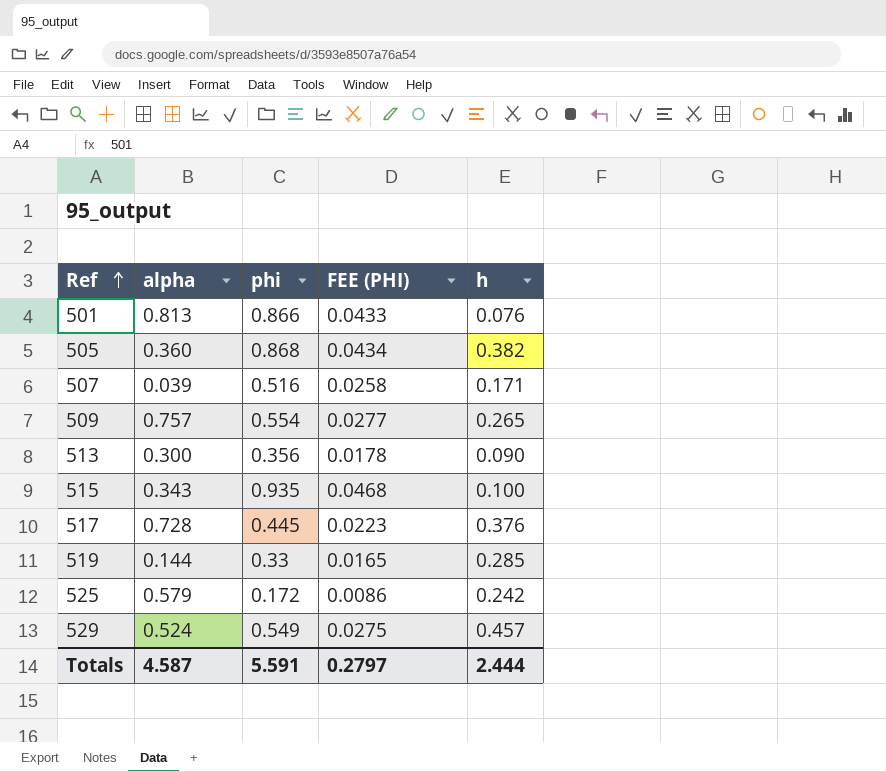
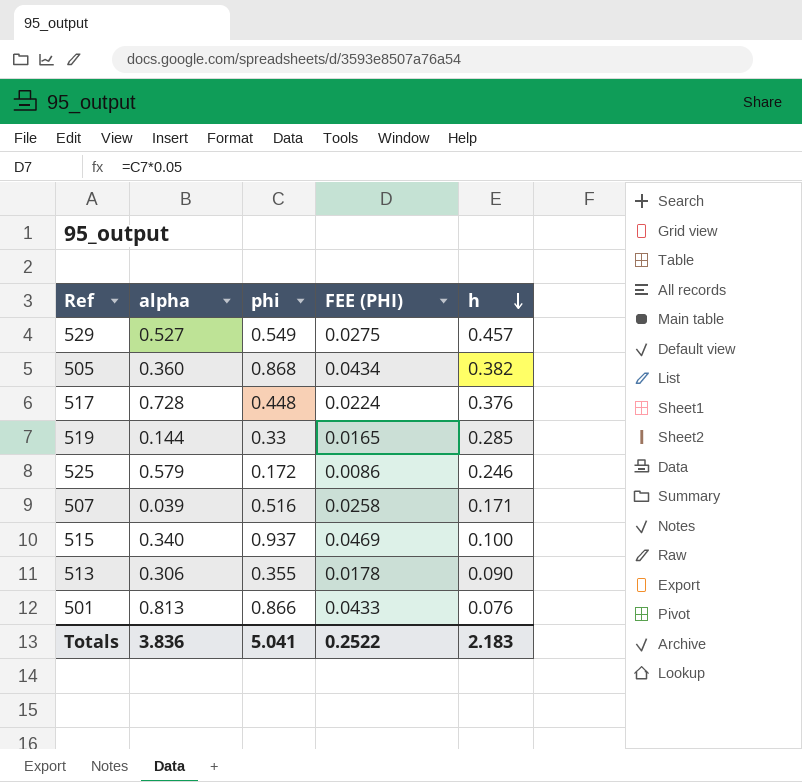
row order: Ref ascending -> h descending
row 509: 0.757 | 0.554 | 0.0277 | 0.265 -> none
529 | alpha: 0.524 -> 0.527
517 | phi: 0.445 -> 0.448
517 | FEE (PHI): 0.0223 -> 0.0224
525 | h: 0.242 -> 0.246
515 | alpha: 0.343 -> 0.340
515 | phi: 0.935 -> 0.937
515 | FEE (PHI): 0.0468 -> 0.0469
513 | alpha: 0.300 -> 0.306
513 | phi: 0.356 -> 0.355
Totals | alpha: 4.587 -> 3.836
Totals | phi: 5.591 -> 5.041
Totals | FEE (PHI): 0.2797 -> 0.2522
Totals | h: 2.444 -> 2.183

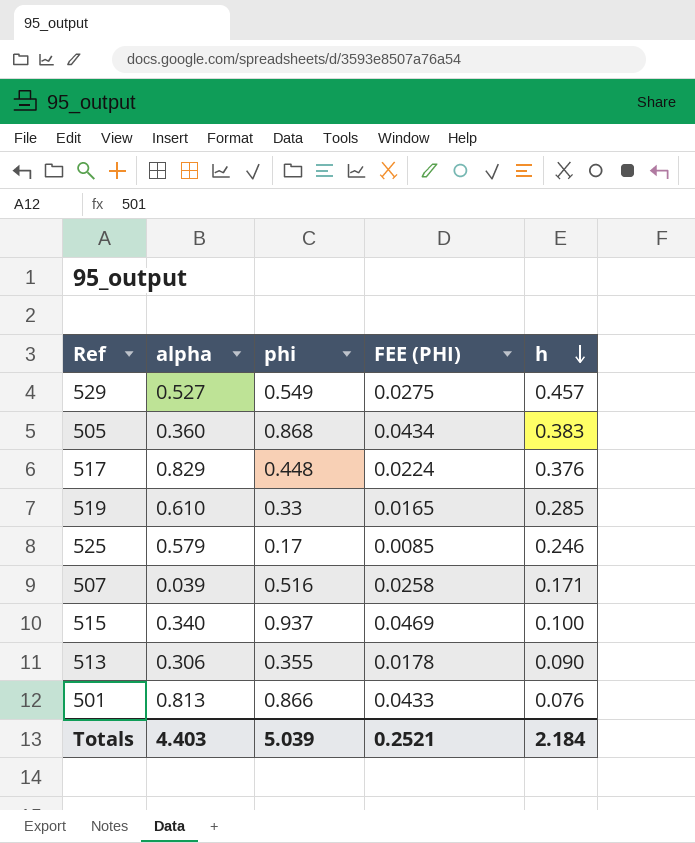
505 | h: 0.382 -> 0.383
517 | alpha: 0.728 -> 0.829
519 | alpha: 0.144 -> 0.610
525 | phi: 0.172 -> 0.17
525 | FEE (PHI): 0.0086 -> 0.0085
Totals | alpha: 3.836 -> 4.403
Totals | phi: 5.041 -> 5.039
Totals | FEE (PHI): 0.2522 -> 0.2521
Totals | h: 2.183 -> 2.184

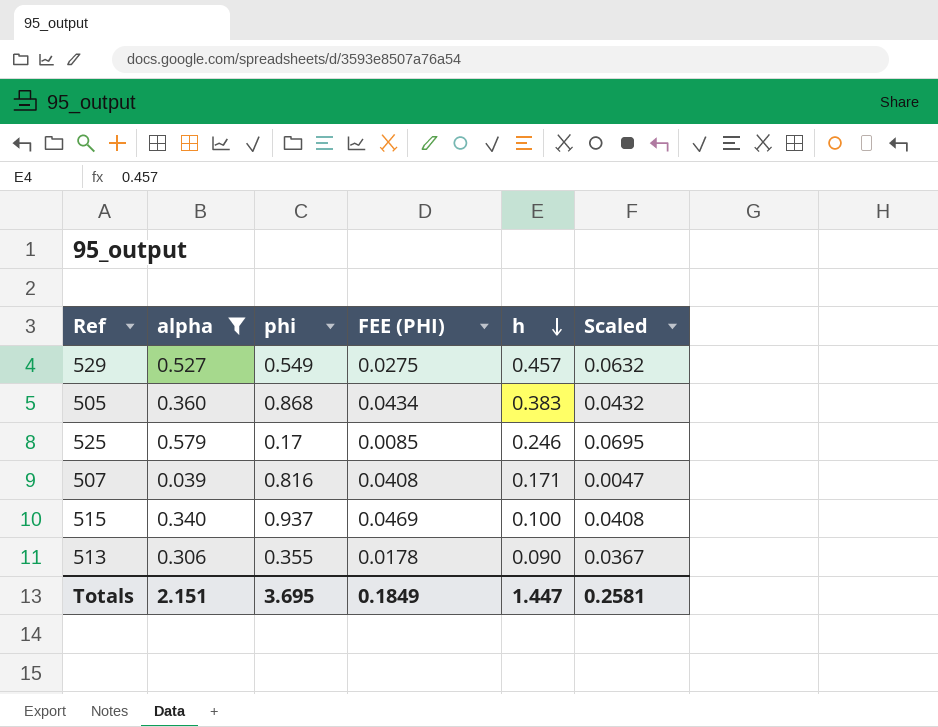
filter: none -> alpha <= 0.579
column Scaled | formula: none -> [alpha] * 0.12
507 | phi: 0.516 -> 0.816
507 | FEE (PHI): 0.0258 -> 0.0408
Totals | alpha: 4.403 -> 2.151
Totals | phi: 5.039 -> 3.695
Totals | FEE (PHI): 0.2521 -> 0.1849
Totals | h: 2.184 -> 1.447

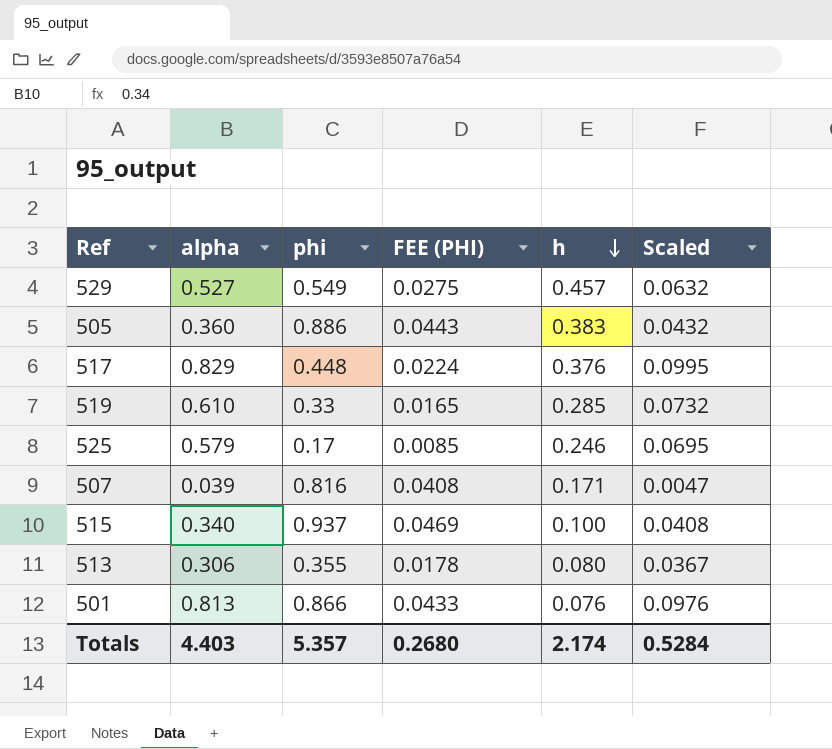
filter: alpha <= 0.579 -> none
505 | phi: 0.868 -> 0.886
505 | FEE (PHI): 0.0434 -> 0.0443
513 | h: 0.090 -> 0.080
Totals | alpha: 2.151 -> 4.403
Totals | phi: 3.695 -> 5.357
Totals | FEE (PHI): 0.1849 -> 0.2680
Totals | h: 1.447 -> 2.174
Totals | Scaled: 0.2581 -> 0.5284

